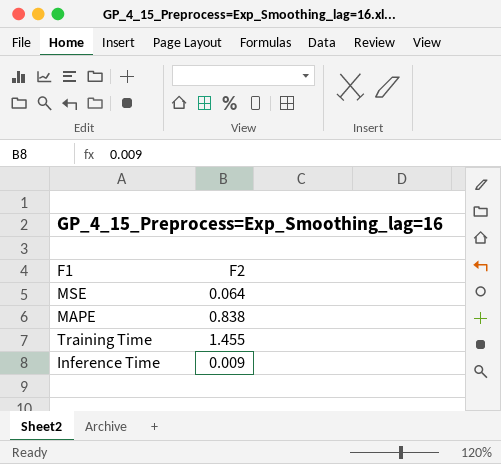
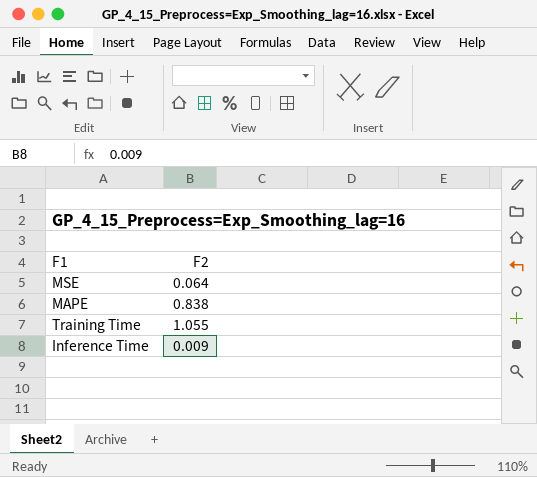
Training Time | F2: 1.455 -> 1.055

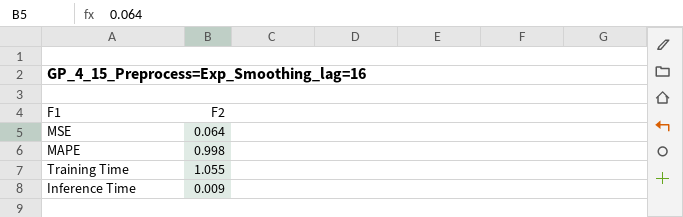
MAPE | F2: 0.838 -> 0.998

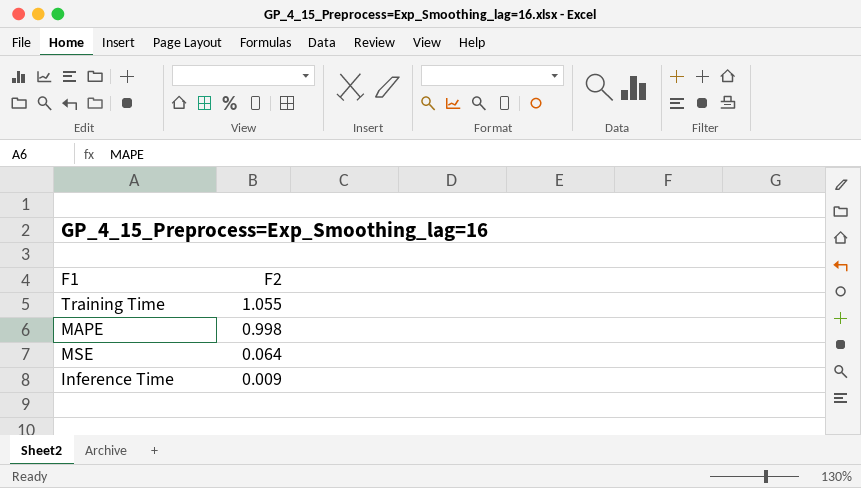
row order: none -> F2 descending

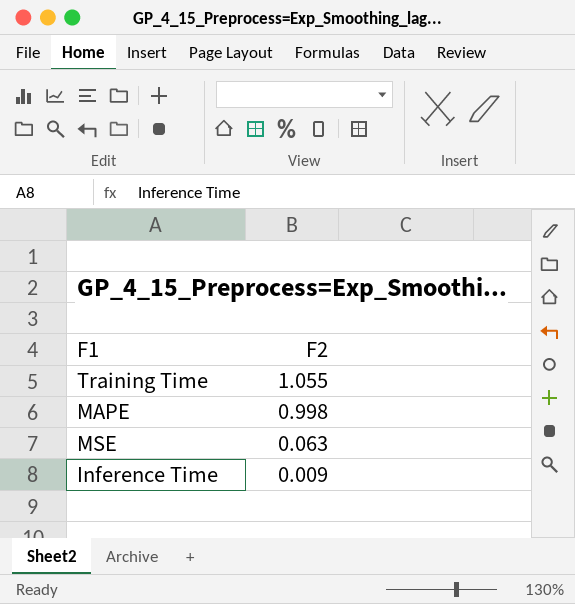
MSE | F2: 0.064 -> 0.063

